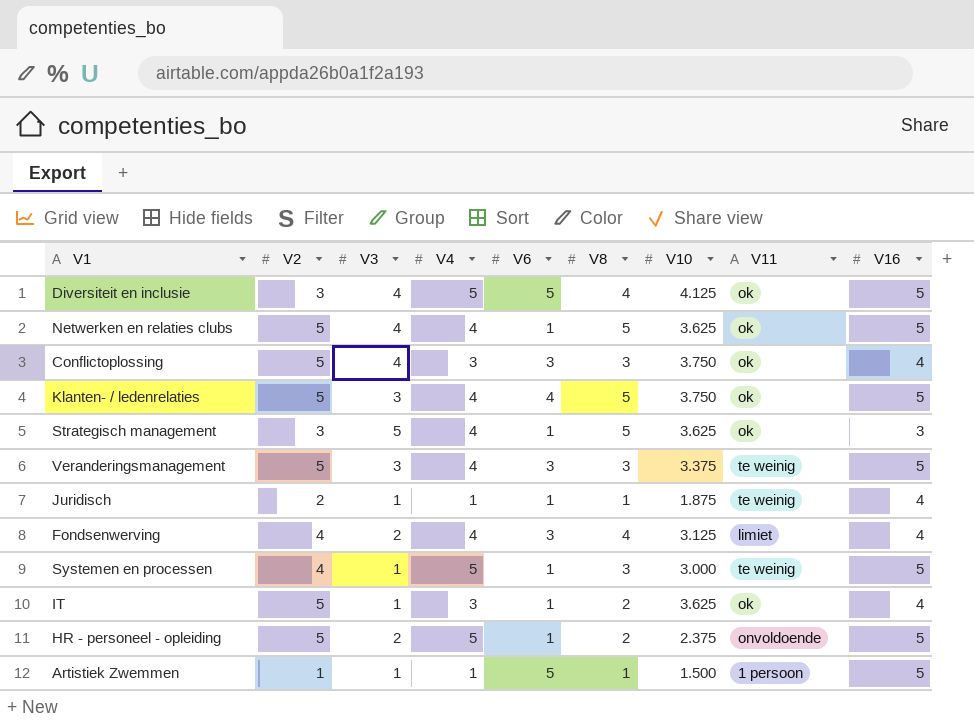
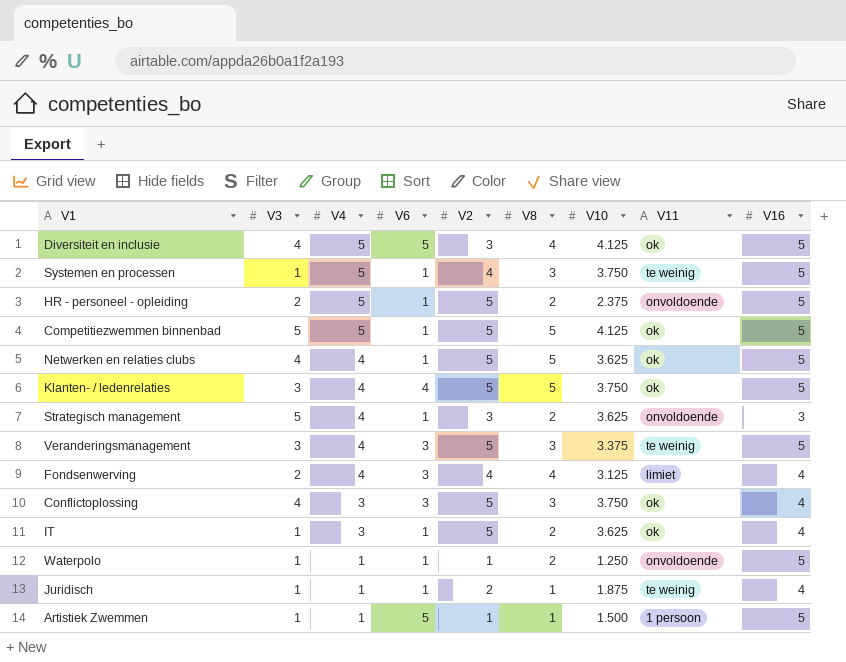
row order: none -> V4 descending
column V2 | position: 2 -> 5
Systemen en processen | V10: 3.000 -> 3.750
row Competitiezwemmen binnenbad: none -> 5 | 5 | 1 | 5 | 5 | 4.125 | ok | 5
Strategisch management | V8: 5 -> 2
Strategisch management | V11: ok -> onvoldoende
row Waterpolo: none -> 1 | 1 | 1 | 1 | 2 | 1.250 | onvoldoende | 5

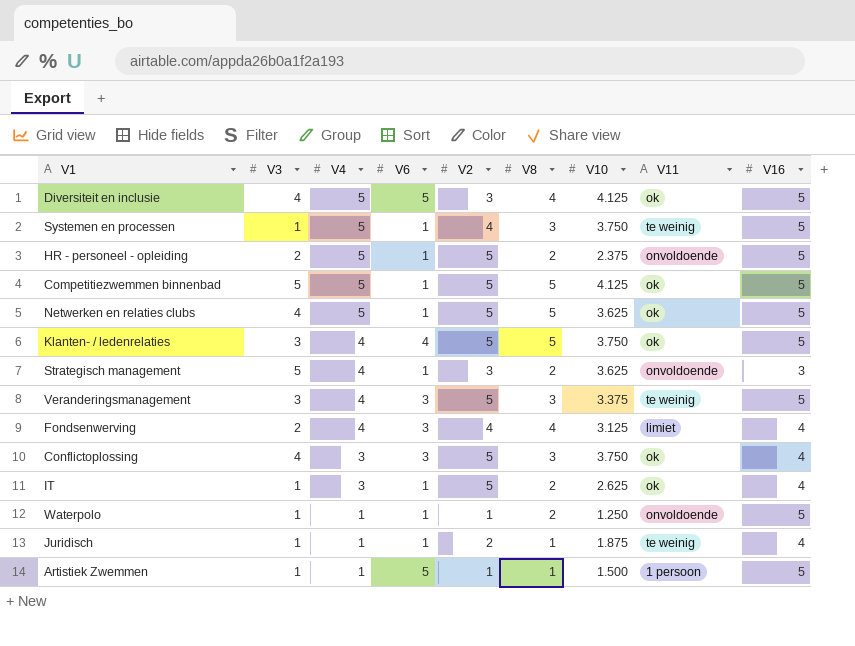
Netwerken en relaties clubs | V4: 4 -> 5
IT | V10: 3.625 -> 2.625

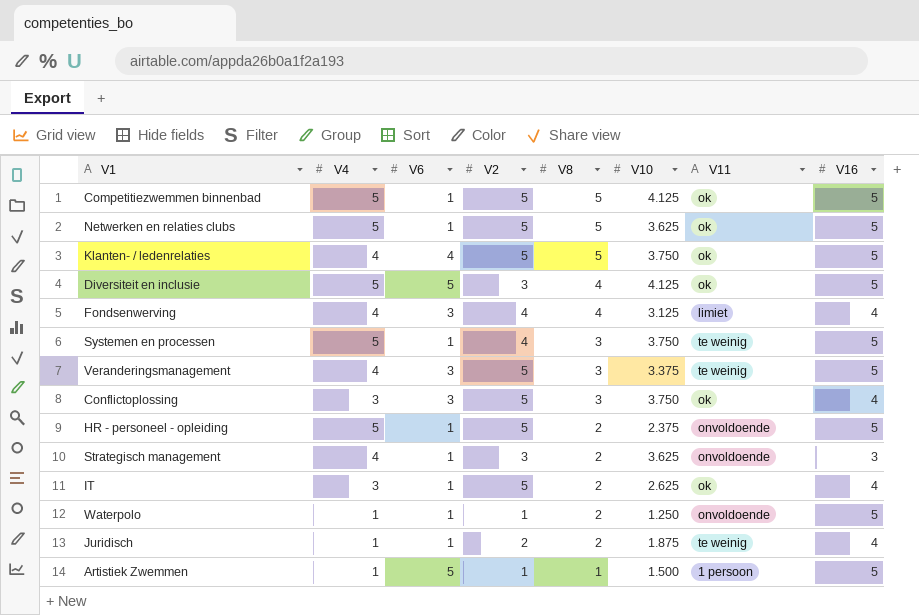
row order: V4 descending -> V8 descending
column V3 | position: 2 -> none
Juridisch | V8: 1 -> 2

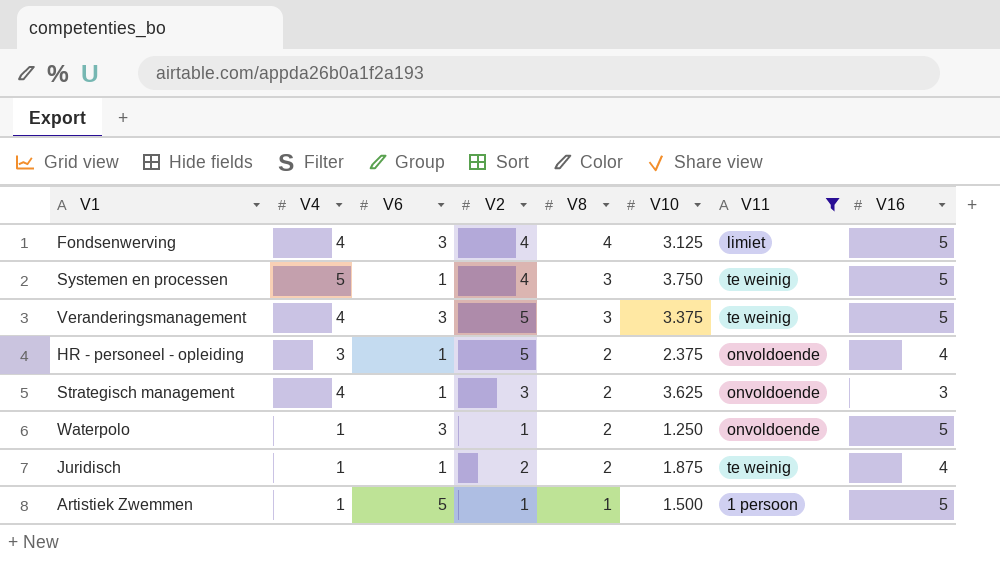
filter: none -> V11 != ok
Fondsenwerving | V16: 4 -> 5
HR - personeel - opleiding | V4: 5 -> 3
HR - personeel - opleiding | V16: 5 -> 4
Waterpolo | V6: 1 -> 3

